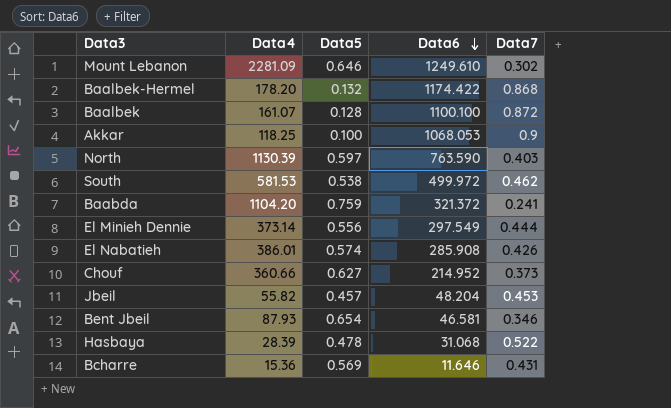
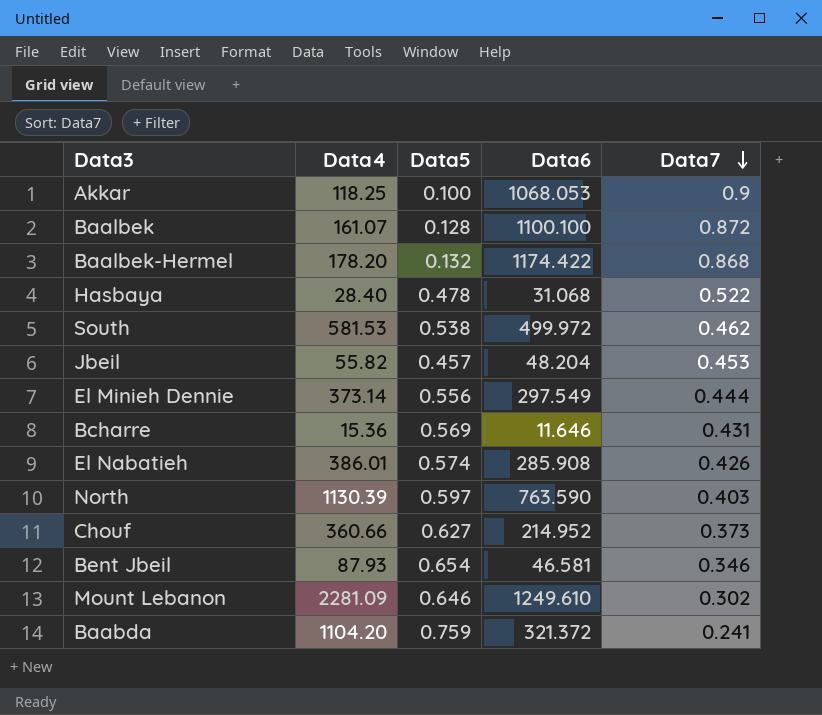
row order: Data6 descending -> Data7 descending
Hasbaya | Data4: 28.39 -> 28.40

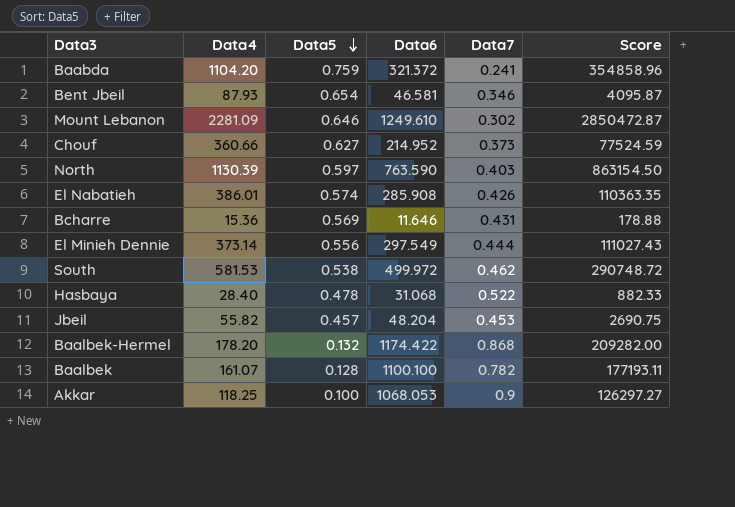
row order: Data7 descending -> Data5 descending
column Score | formula: none -> [Data4] * [Data6]
Baalbek | Data7: 0.872 -> 0.782

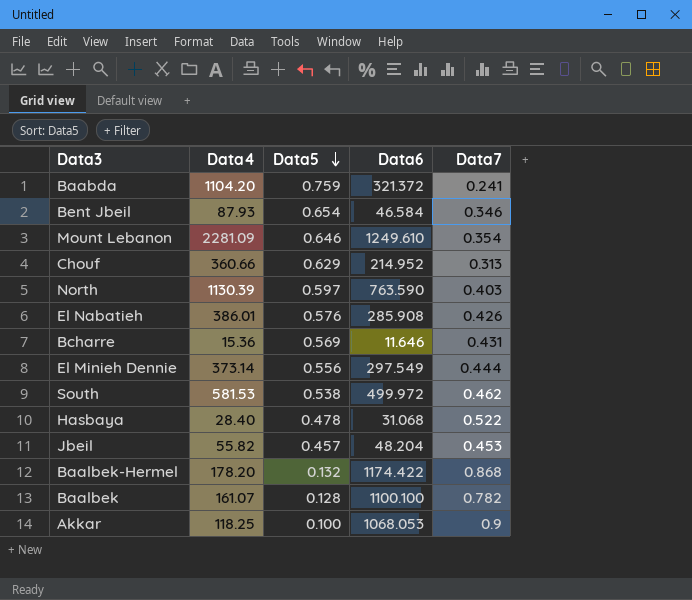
column Score | formula: [Data4] * [Data6] -> none
Bent Jbeil | Data6: 46.581 -> 46.584
Mount Lebanon | Data7: 0.302 -> 0.354
Chouf | Data5: 0.627 -> 0.629
Chouf | Data7: 0.373 -> 0.313
El Nabatieh | Data5: 0.574 -> 0.576

